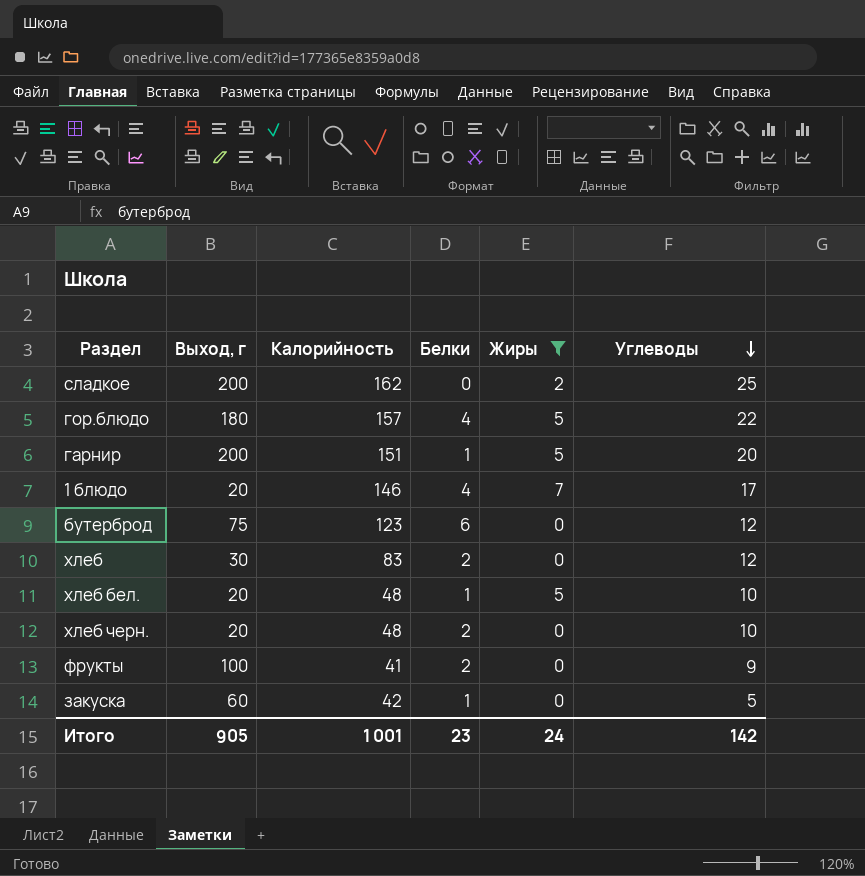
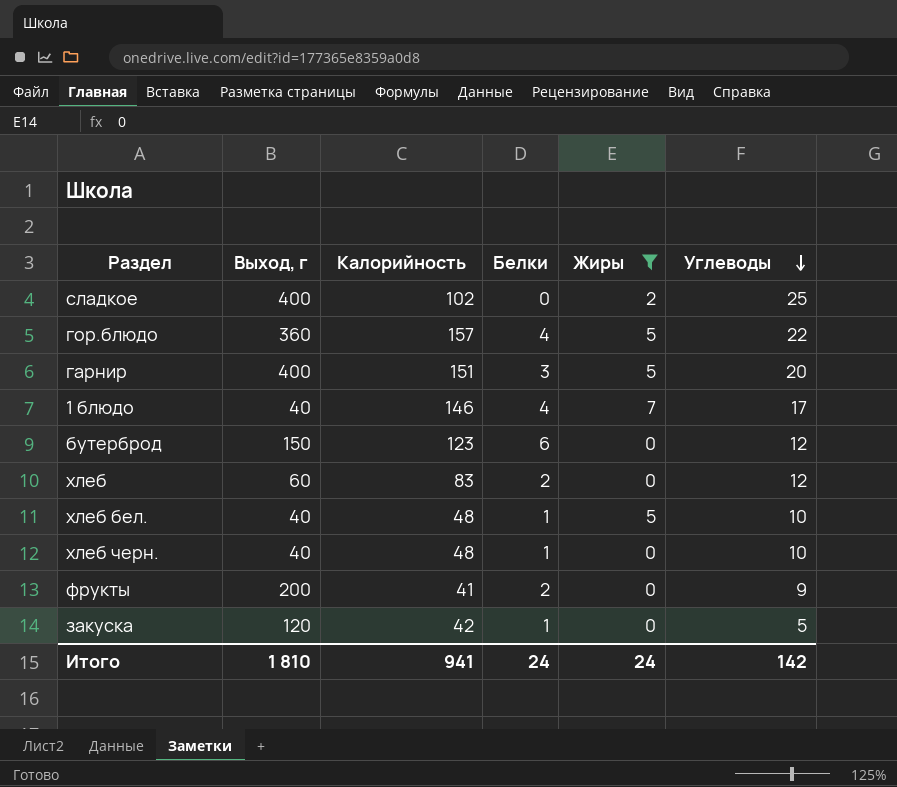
сладкое | Выход, г: 200 -> 400
сладкое | Калорийность: 162 -> 102
гор.блюдо | Выход, г: 180 -> 360
гарнир | Выход, г: 200 -> 400
гарнир | Белки: 1 -> 3
1 блюдо | Выход, г: 20 -> 40
бутерброд | Выход, г: 75 -> 150
хлеб | Выход, г: 30 -> 60
хлеб бел. | Выход, г: 20 -> 40
хлеб черн. | Выход, г: 20 -> 40
хлеб черн. | Белки: 2 -> 1
фрукты | Выход, г: 100 -> 200
закуска | Выход, г: 60 -> 120
Итого | Выход, г: 905 -> 1 810
Итого | Калорийность: 1 001 -> 941
Итого | Белки: 23 -> 24

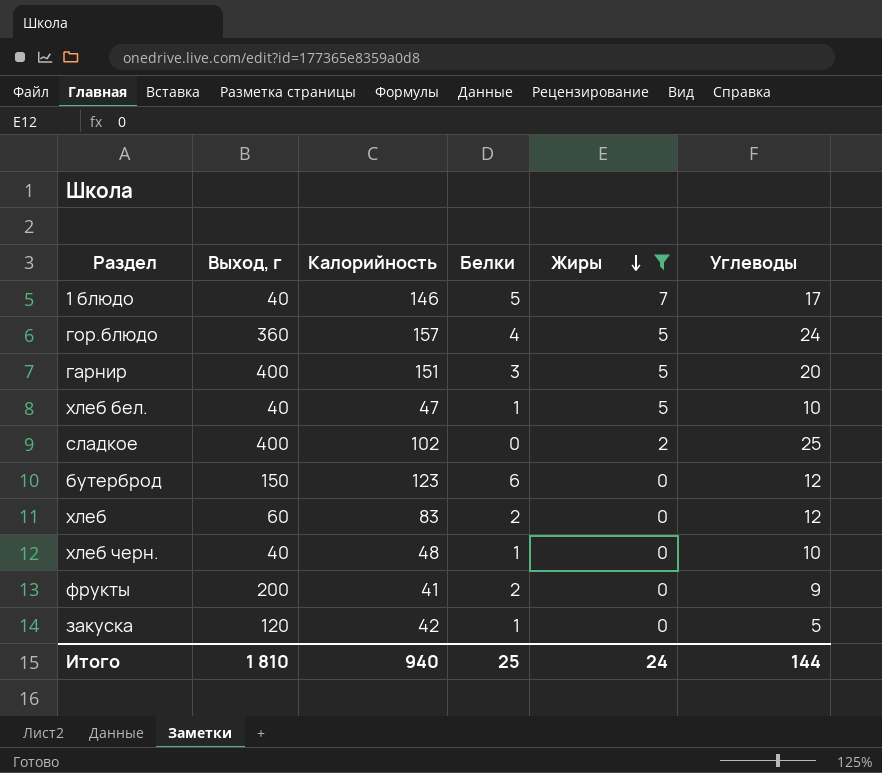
row order: Углеводы descending -> Жиры descending
1 блюдо | Белки: 4 -> 5
гор.блюдо | Углеводы: 22 -> 24
хлеб бел. | Калорийность: 48 -> 47
Итого | Калорийность: 941 -> 940
Итого | Белки: 24 -> 25
Итого | Углеводы: 142 -> 144

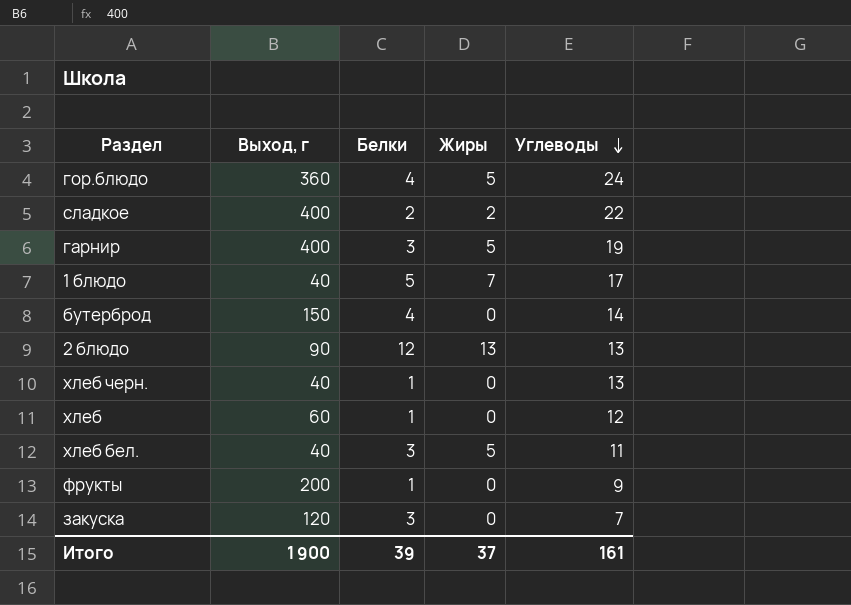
filter: Жиры != 13 -> none
row order: Жиры descending -> Углеводы descending
column Калорийность | position: 3 -> none
сладкое | Белки: 0 -> 2
сладкое | Углеводы: 25 -> 22
гарнир | Углеводы: 20 -> 19
бутерброд | Белки: 6 -> 4
бутерброд | Углеводы: 12 -> 14
хлеб черн. | Углеводы: 10 -> 13
хлеб | Белки: 2 -> 1
хлеб бел. | Белки: 1 -> 3
хлеб бел. | Углеводы: 10 -> 11
фрукты | Белки: 2 -> 1
закуска | Белки: 1 -> 3
закуска | Углеводы: 5 -> 7
Итого | Выход, г: 1 810 -> 1 900
Итого | Белки: 25 -> 39
Итого | Жиры: 24 -> 37
Итого | Углеводы: 144 -> 161

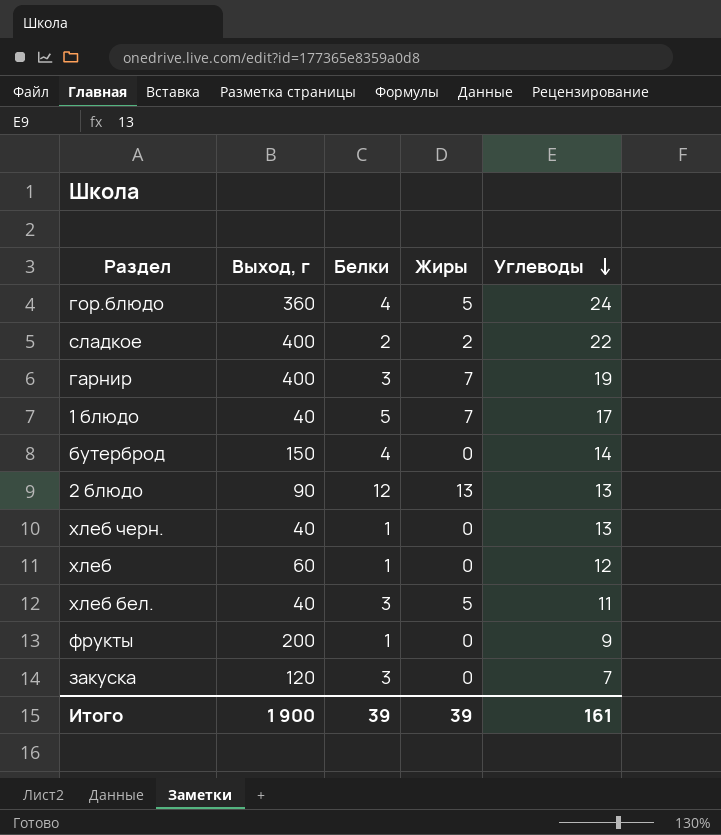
гарнир | Жиры: 5 -> 7
Итого | Жиры: 37 -> 39

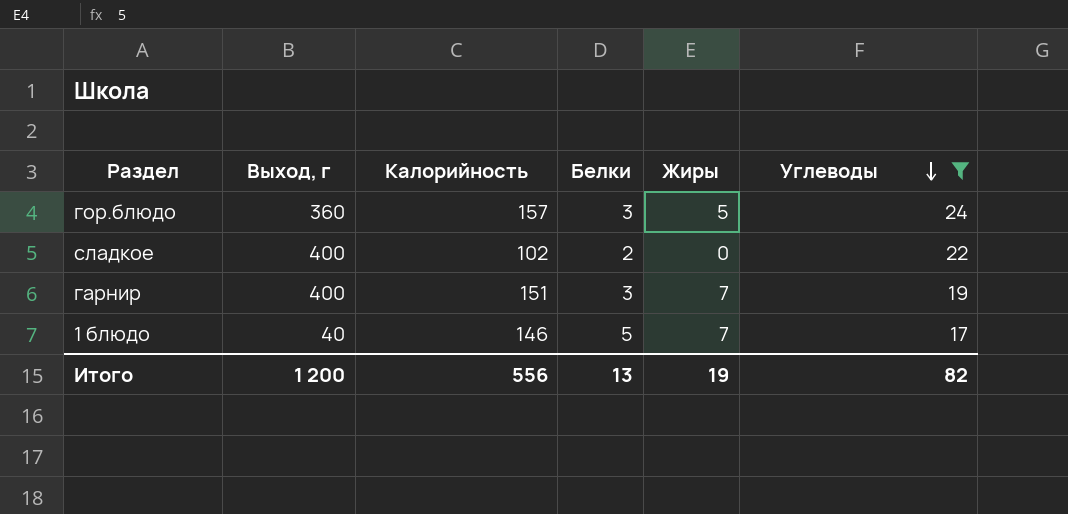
filter: none -> Углеводы >= 17
column Калорийность | position: none -> 3
гор.блюдо | Белки: 4 -> 3
сладкое | Жиры: 2 -> 0
Итого | Выход, г: 1 900 -> 1 200
Итого | Белки: 39 -> 13
Итого | Жиры: 39 -> 19
Итого | Углеводы: 161 -> 82

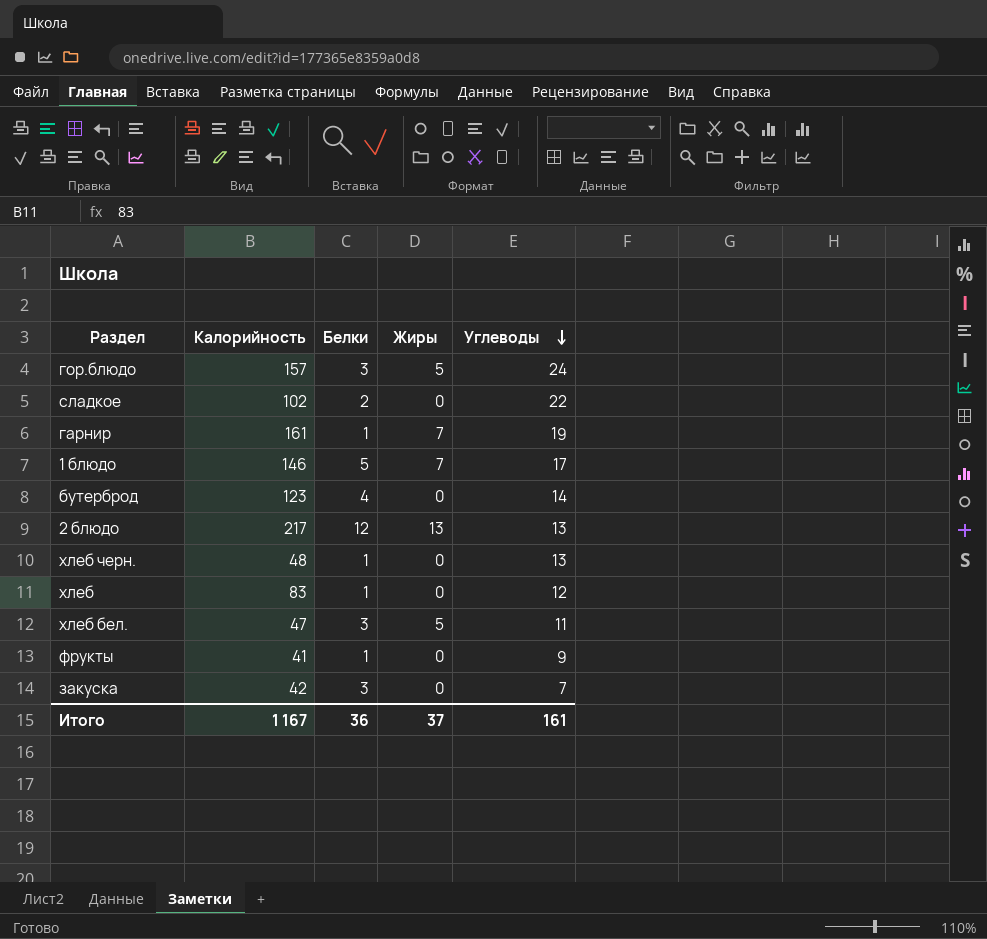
filter: Углеводы >= 17 -> none
column Выход, г | position: 2 -> none
гарнир | Калорийность: 151 -> 161
гарнир | Белки: 3 -> 1
Итого | Калорийность: 556 -> 1 167
Итого | Белки: 13 -> 36
Итого | Жиры: 19 -> 37
Итого | Углеводы: 82 -> 161

